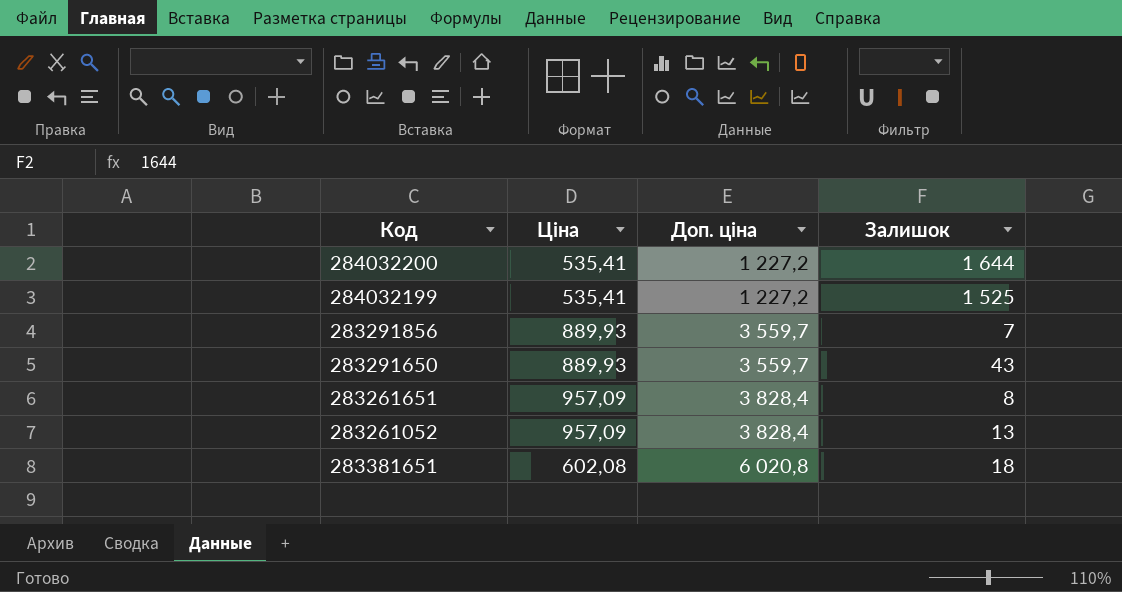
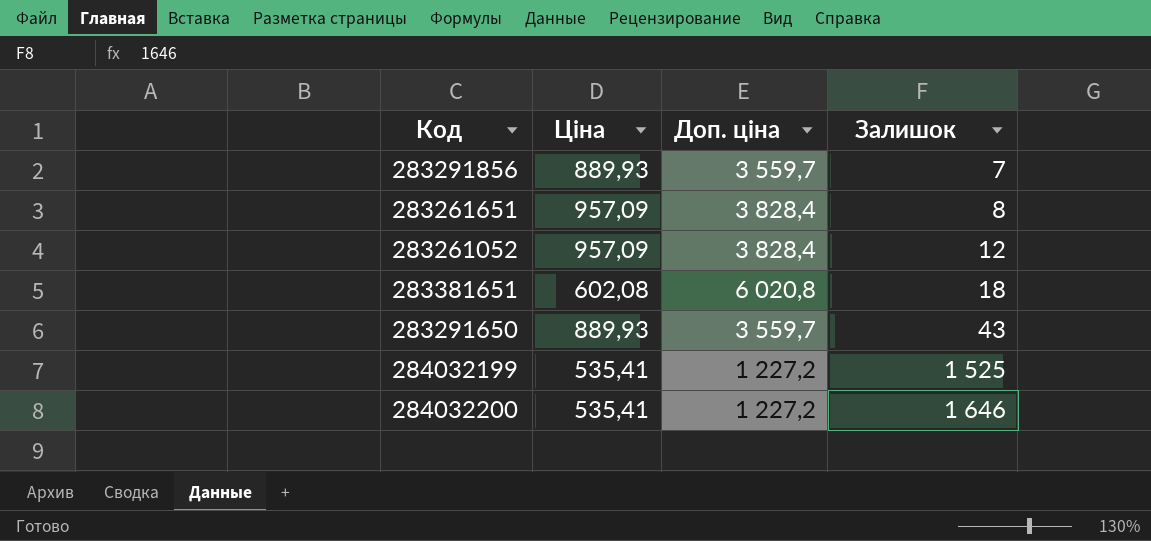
row order: Доп. ціна ascending -> Залишок ascending
283261052 | Залишок: 13 -> 12
284032200 | Залишок: 1 644 -> 1 646

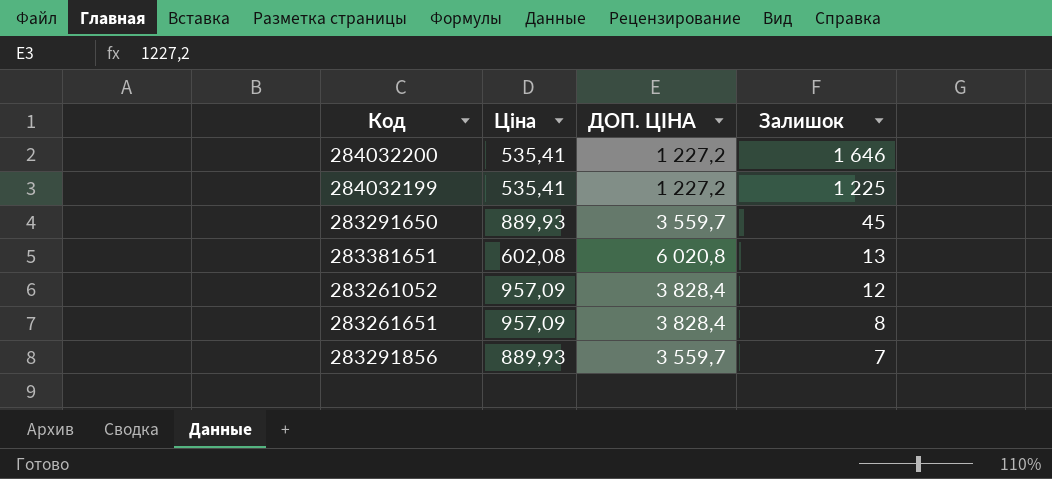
row order: Залишок ascending -> Залишок descending
column name: Доп. ціна -> ДОП. ЦІНА
284032199 | Залишок: 1 525 -> 1 225
283291650 | Залишок: 43 -> 45
283381651 | Залишок: 18 -> 13

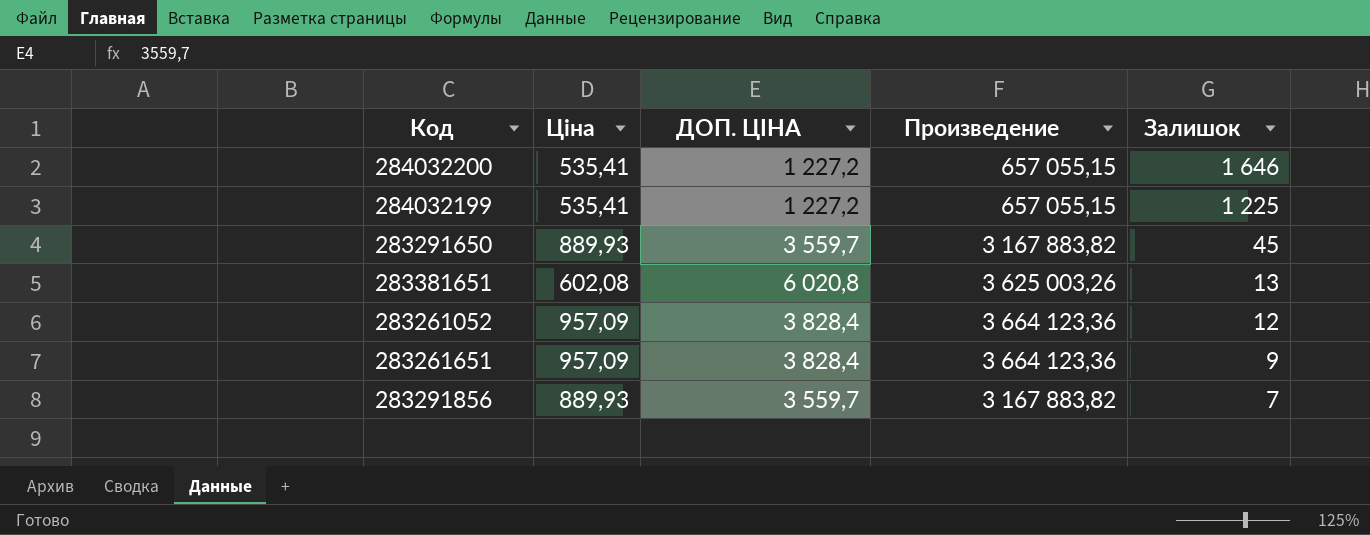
column Произведение | formula: none -> [Ціна] * [ДОП. ЦІНА]
283261651 | Залишок: 8 -> 9

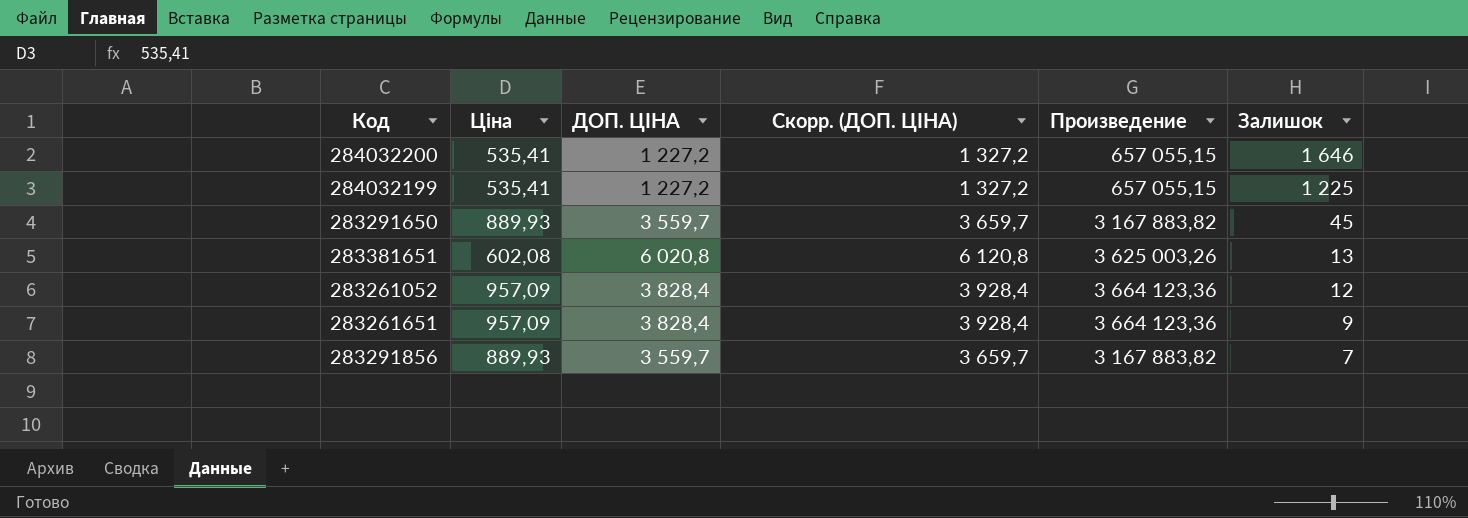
column Скорр. (ДОП. ЦІНА) | formula: none -> [ДОП. ЦІНА] + 100

